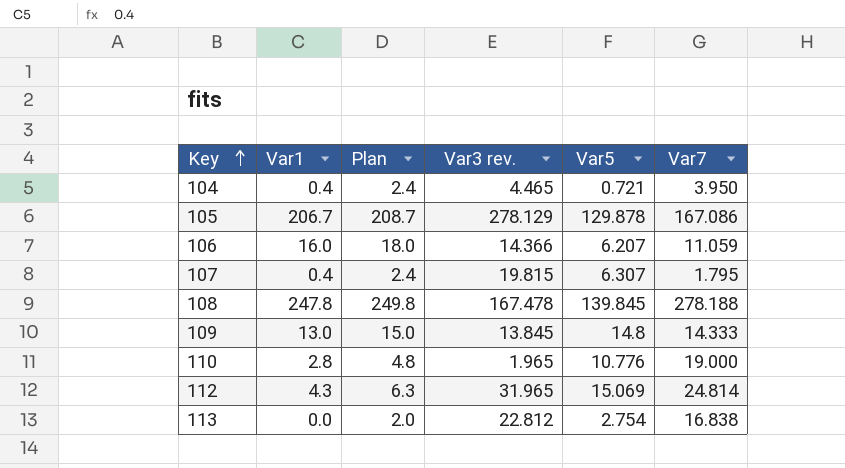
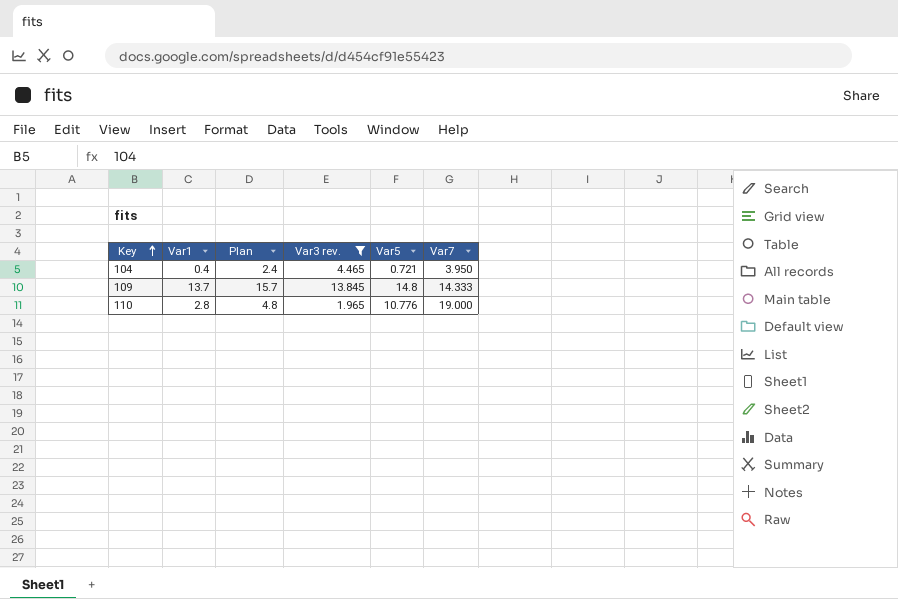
filter: none -> Var3 rev. <= 13.845
109 | Var1: 13.0 -> 13.7
109 | Plan: 15.0 -> 15.7

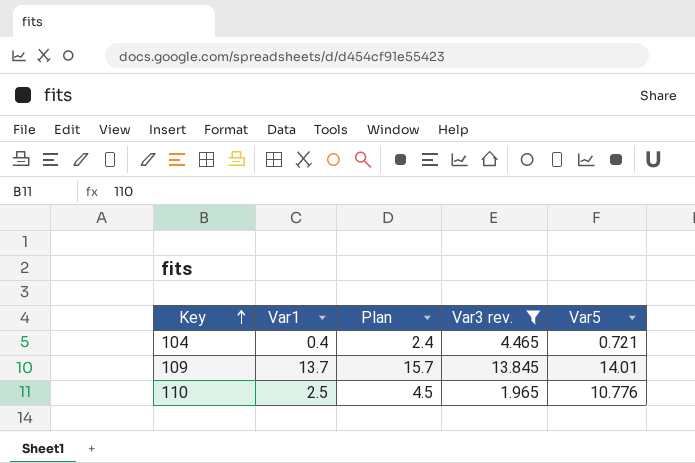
column Var7 | position: 6 -> none
109 | Var5: 14.8 -> 14.01
110 | Var1: 2.8 -> 2.5
110 | Plan: 4.8 -> 4.5

